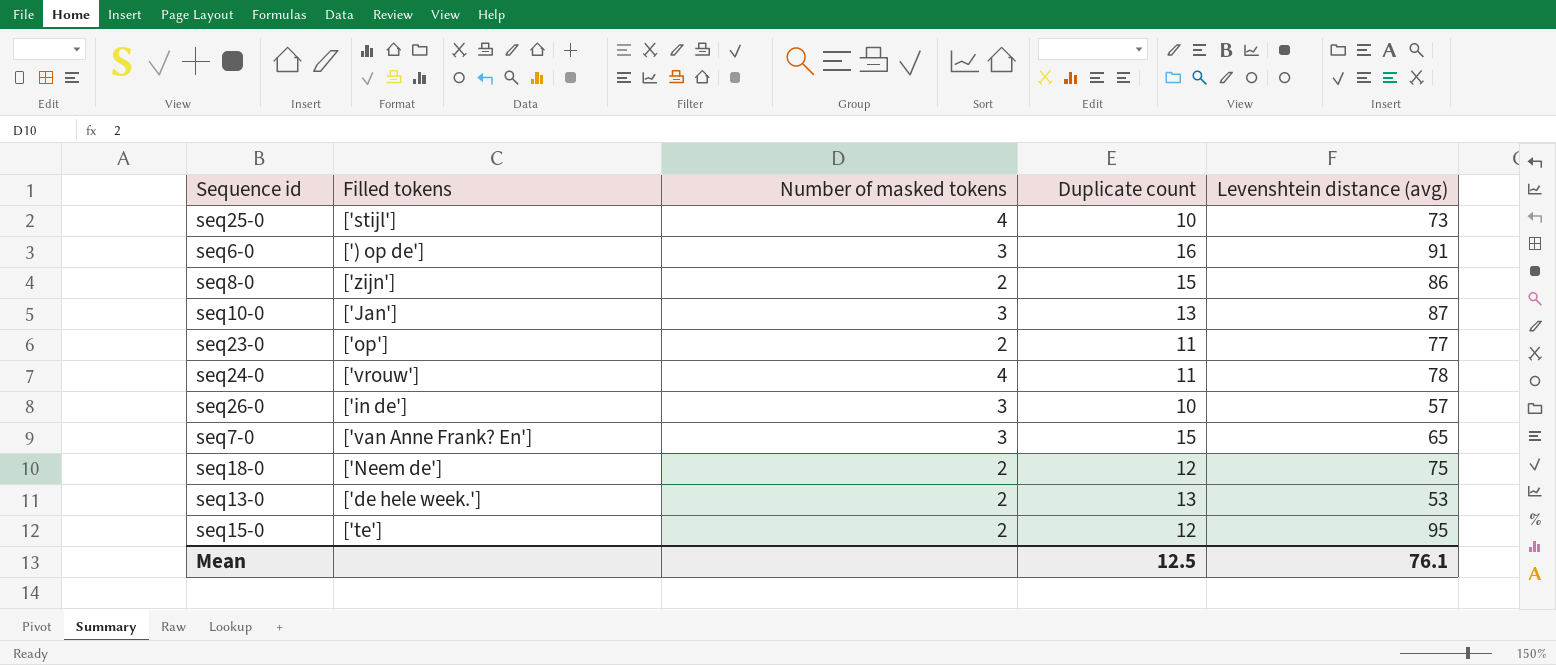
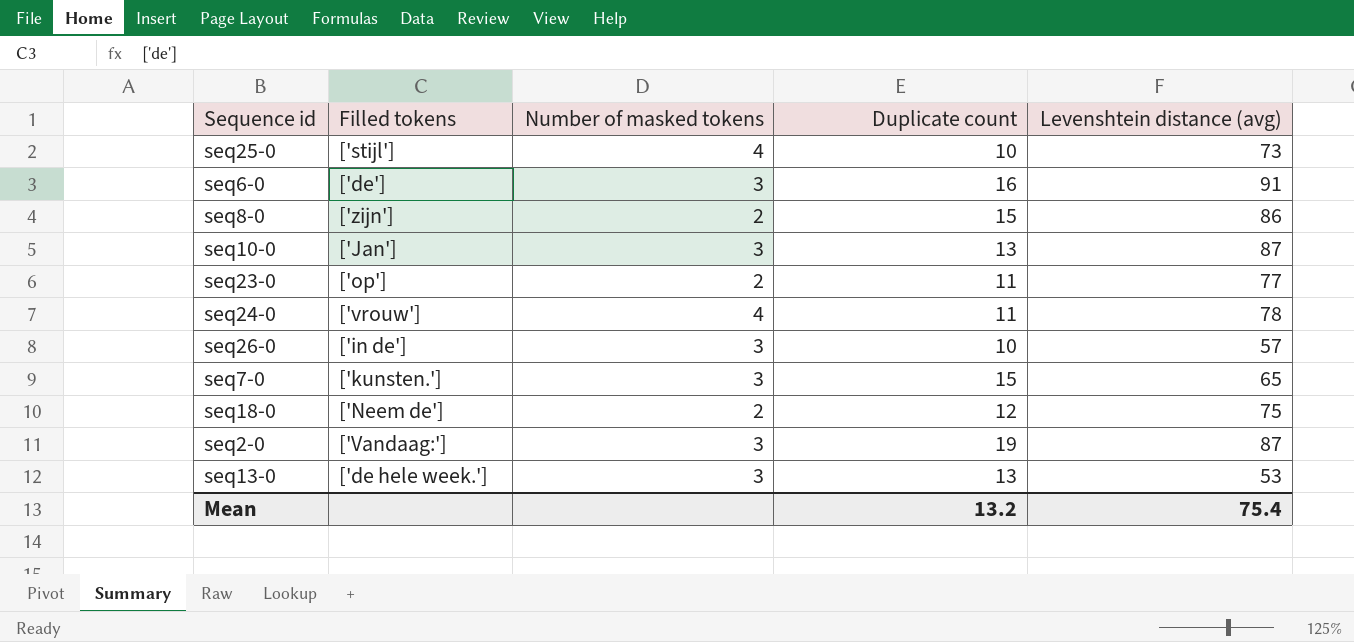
row seq15-0: ['te'] | 2 | 12 | 95 -> none
seq6-0 | Filled tokens: [') op de'] -> ['de']
seq7-0 | Filled tokens: ['van Anne Frank? En'] -> ['kunsten.']
row seq2-0: none -> ['Vandaag:'] | 3 | 19 | 87
seq13-0 | Number of masked tokens: 2 -> 3
Mean | Duplicate count: 12.5 -> 13.2
Mean | Levenshtein distance (avg): 76.1 -> 75.4

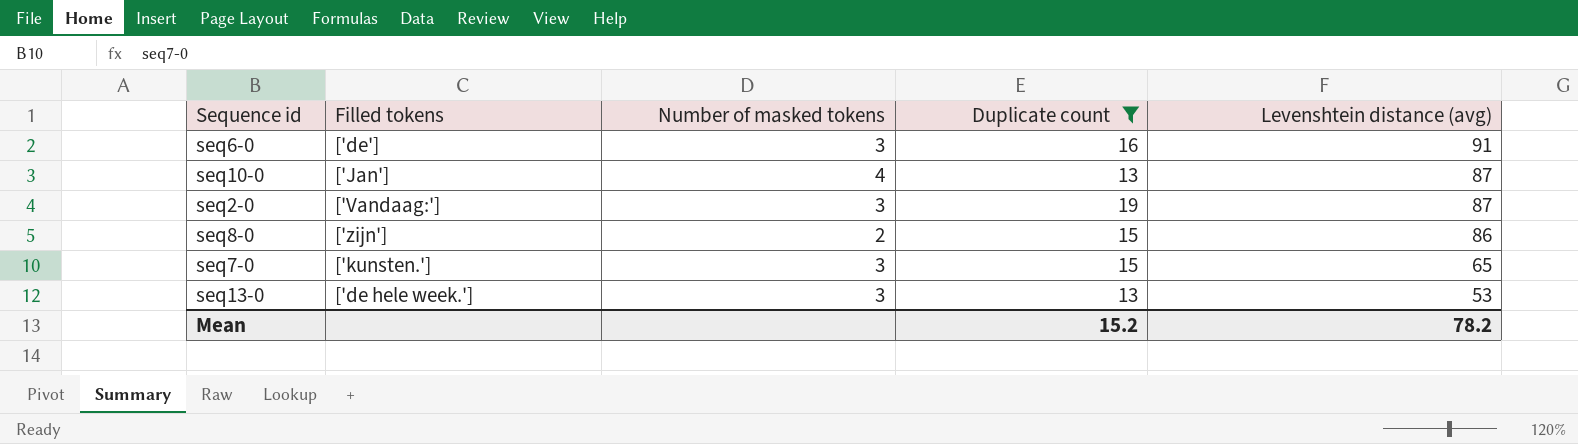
filter: none -> Duplicate count >= 13
row order: none -> Levenshtein distance (avg) descending
seq10-0 | Number of masked tokens: 3 -> 4
Mean | Duplicate count: 13.2 -> 15.2
Mean | Levenshtein distance (avg): 75.4 -> 78.2

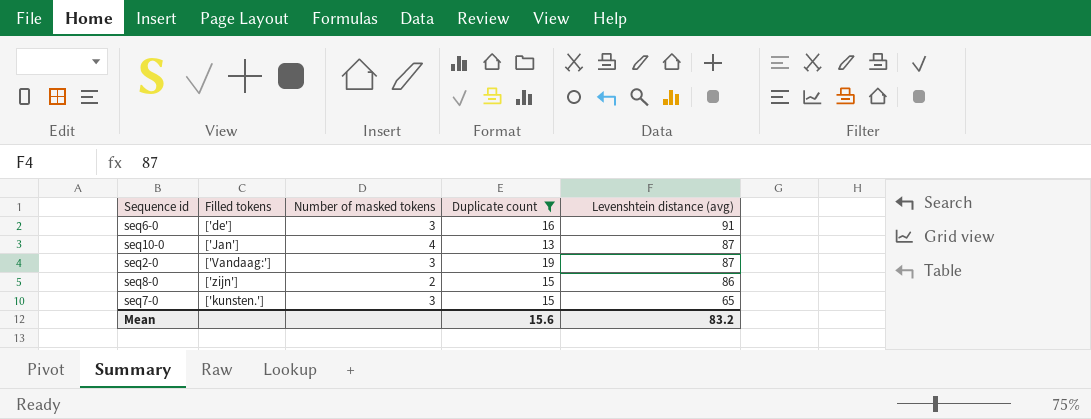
row seq13-0: ['de hele week.'] | 3 | 13 | 53 -> none
Mean | Duplicate count: 15.2 -> 15.6
Mean | Levenshtein distance (avg): 78.2 -> 83.2

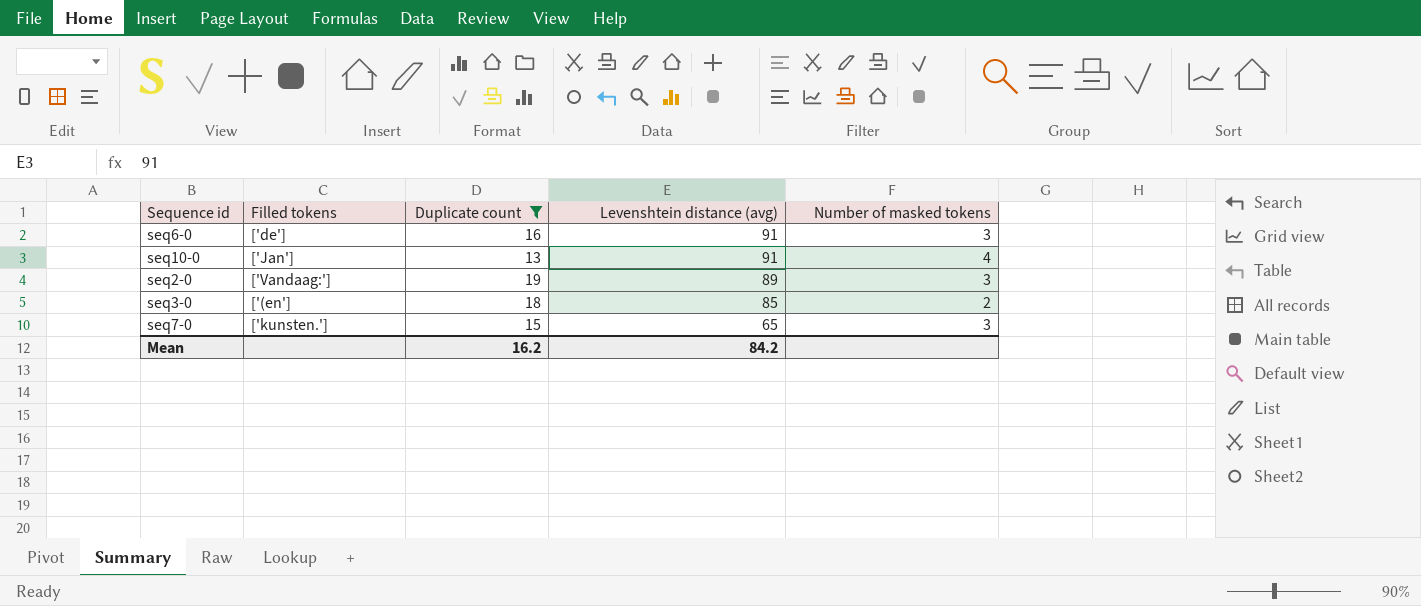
column Number of masked tokens | position: 3 -> 5
row seq8-0: ['zijn'] | 2 | 15 | 86 -> none
seq10-0 | Levenshtein distance (avg): 87 -> 91
seq2-0 | Levenshtein distance (avg): 87 -> 89
row seq3-0: none -> ['(en'] | 18 | 85 | 2
Mean | Duplicate count: 15.6 -> 16.2
Mean | Levenshtein distance (avg): 83.2 -> 84.2

